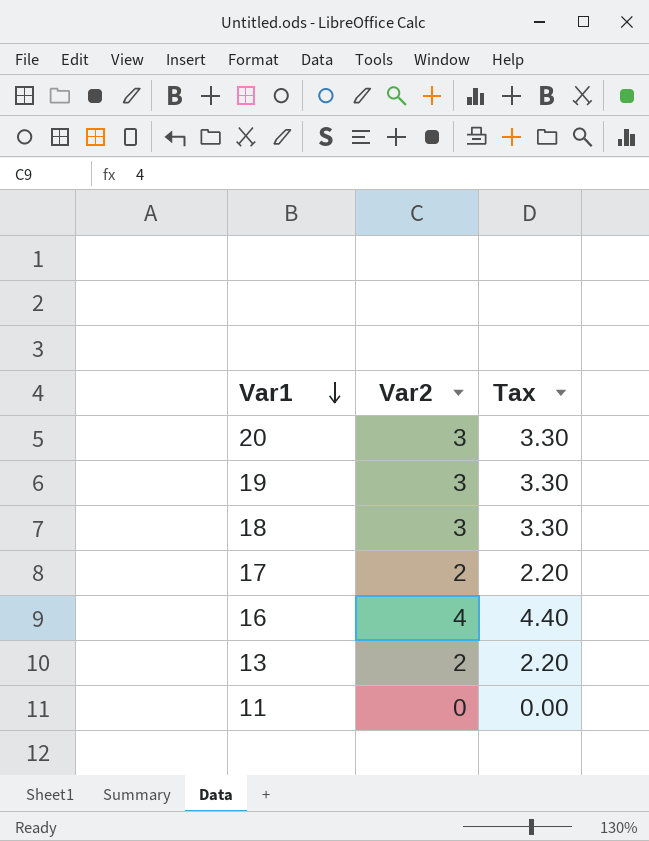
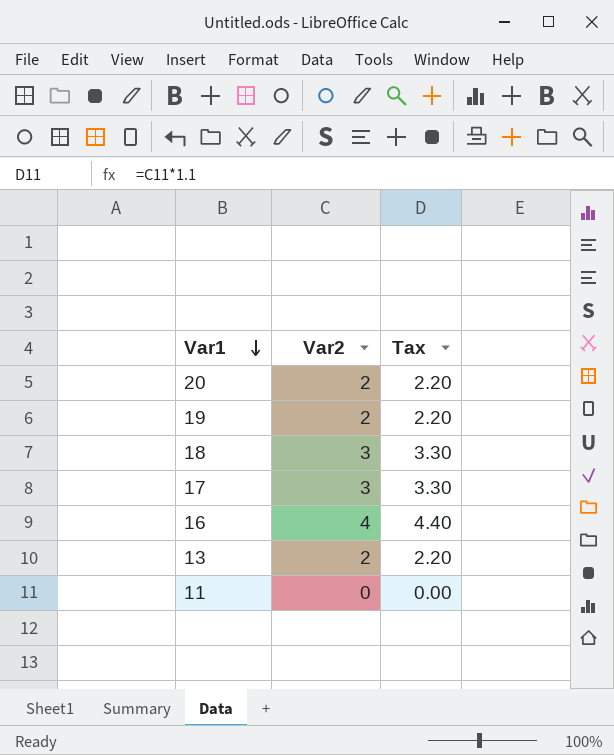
20 | Var2: 3 -> 2
20 | Tax: 3.30 -> 2.20
19 | Var2: 3 -> 2
19 | Tax: 3.30 -> 2.20
17 | Var2: 2 -> 3
17 | Tax: 2.20 -> 3.30

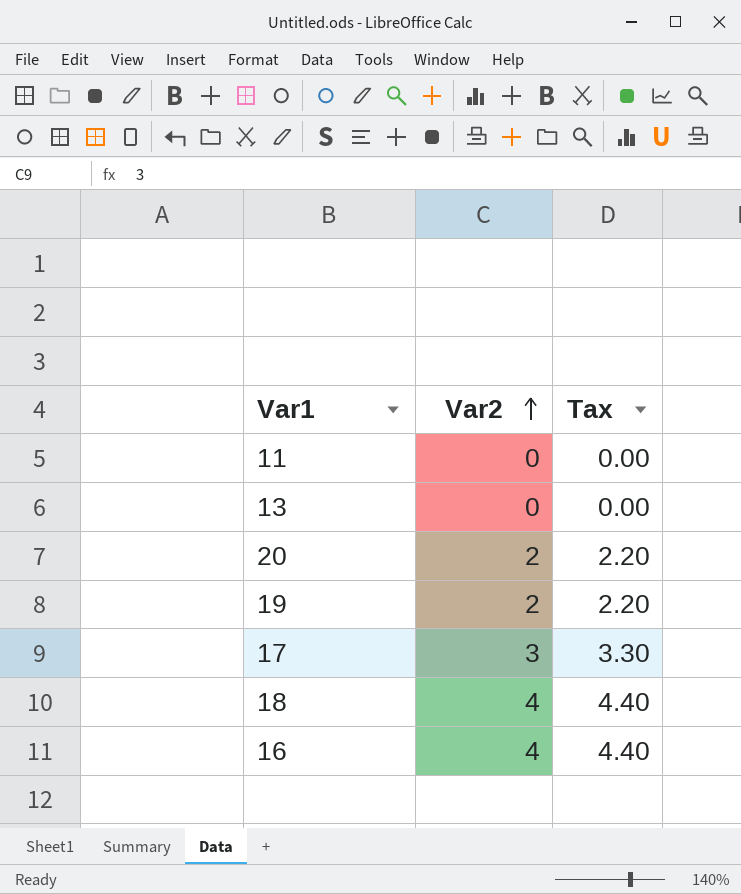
row order: Var1 descending -> Var2 ascending
13 | Var2: 2 -> 0
13 | Tax: 2.20 -> 0.00
18 | Var2: 3 -> 4
18 | Tax: 3.30 -> 4.40

